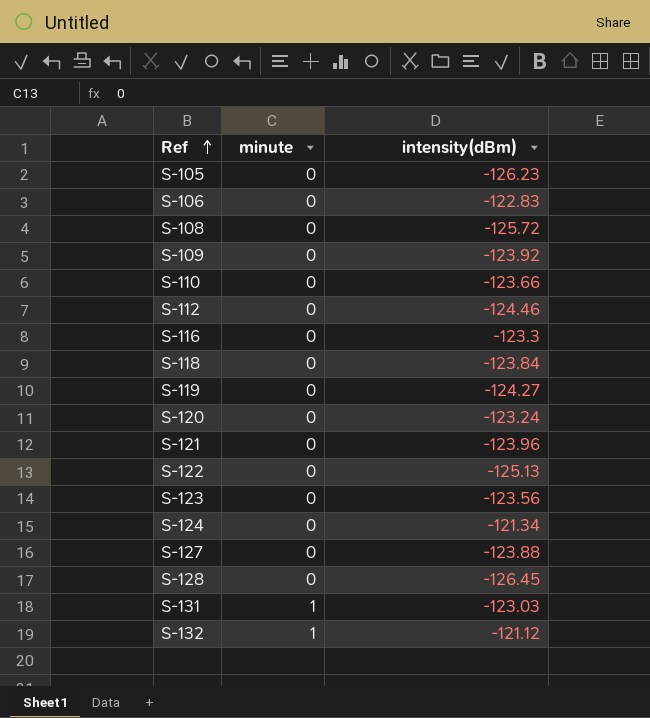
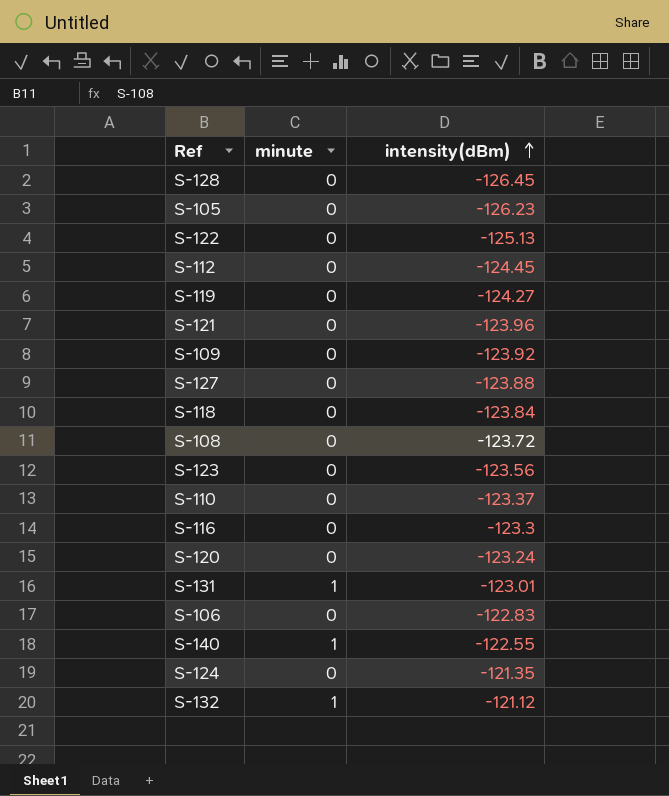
row order: Ref ascending -> intensity(dBm) ascending
S-112 | intensity(dBm): -124.46 -> -124.45
S-108 | intensity(dBm): -125.72 -> -123.72
S-110 | intensity(dBm): -123.66 -> -123.37
S-131 | intensity(dBm): -123.03 -> -123.01
row S-140: none -> 1 | -122.55
S-124 | intensity(dBm): -121.34 -> -121.35

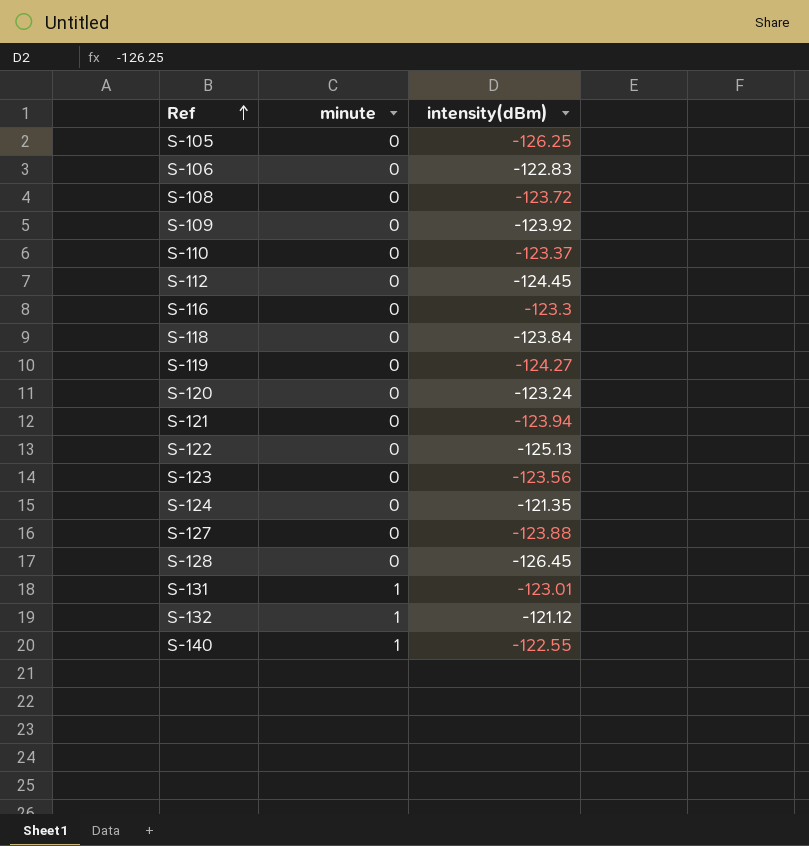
row order: intensity(dBm) ascending -> Ref ascending
S-105 | intensity(dBm): -126.23 -> -126.25
S-121 | intensity(dBm): -123.96 -> -123.94

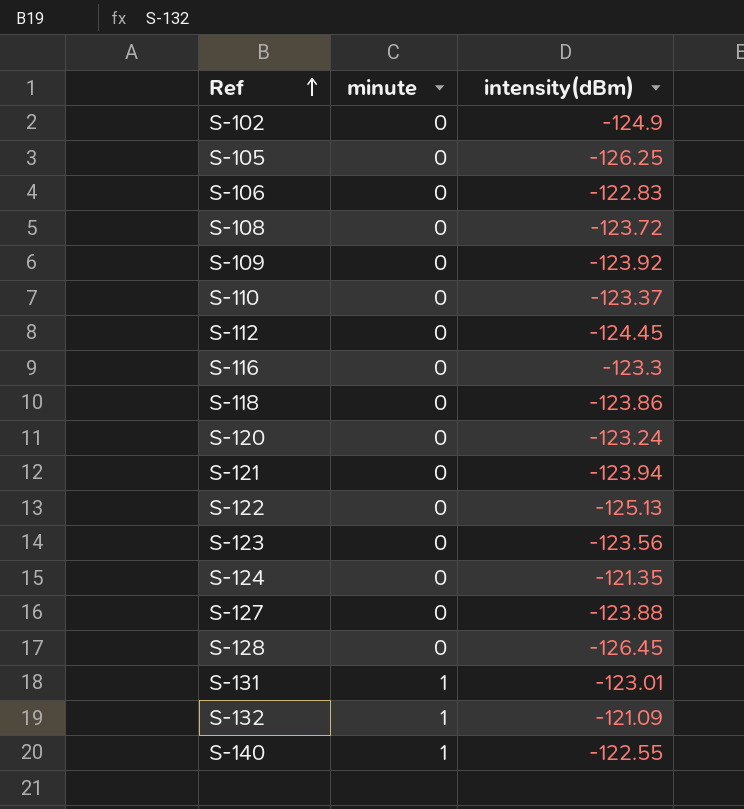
row S-119: 0 | -124.27 -> none
row S-102: none -> 0 | -124.9
S-118 | intensity(dBm): -123.84 -> -123.86
S-132 | intensity(dBm): -121.12 -> -121.09

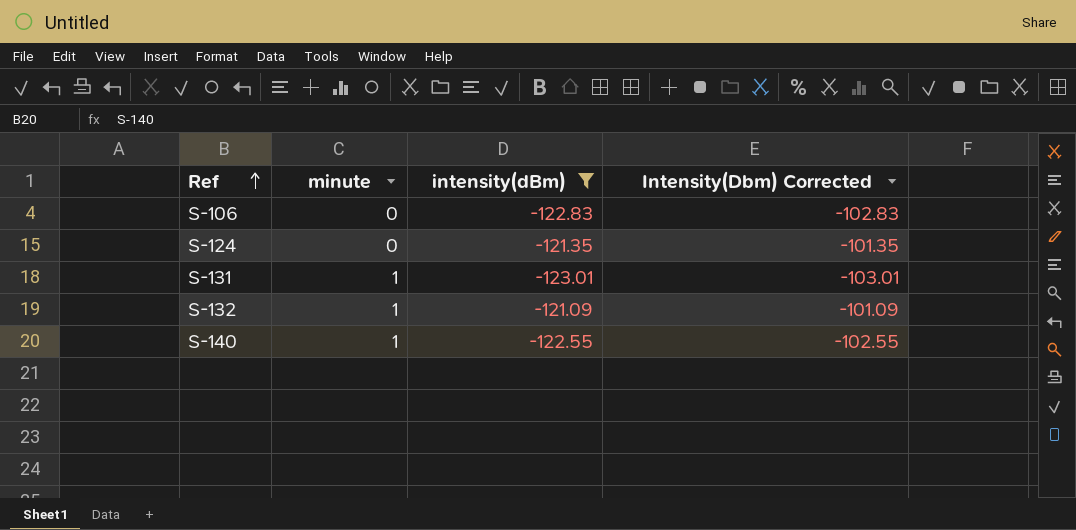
filter: none -> intensity(dBm) >= -123.01
column Intensity(Dbm) Corrected | formula: none -> [intensity(dBm)] + 20

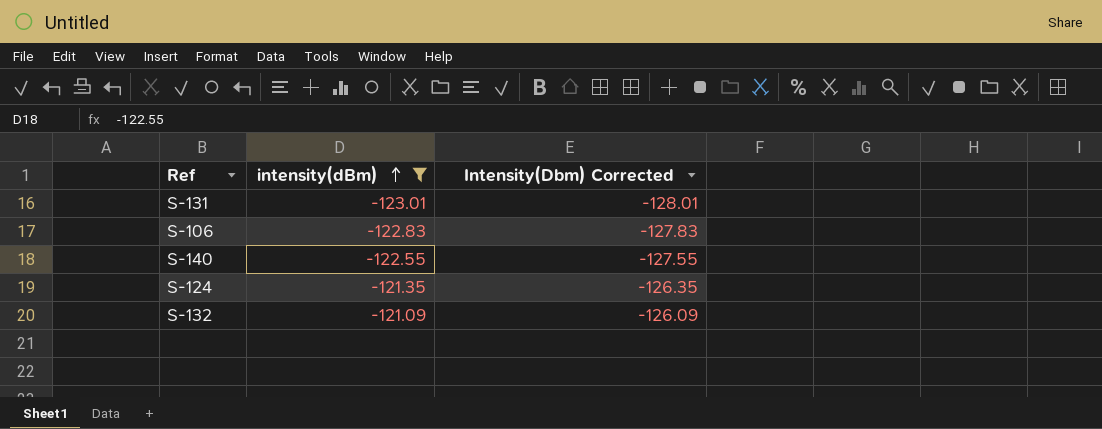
row order: Ref ascending -> intensity(dBm) ascending
column minute | position: 2 -> none
column Intensity(Dbm) Corrected | formula: [intensity(dBm)] + 20 -> [intensity(dBm)] - 5

